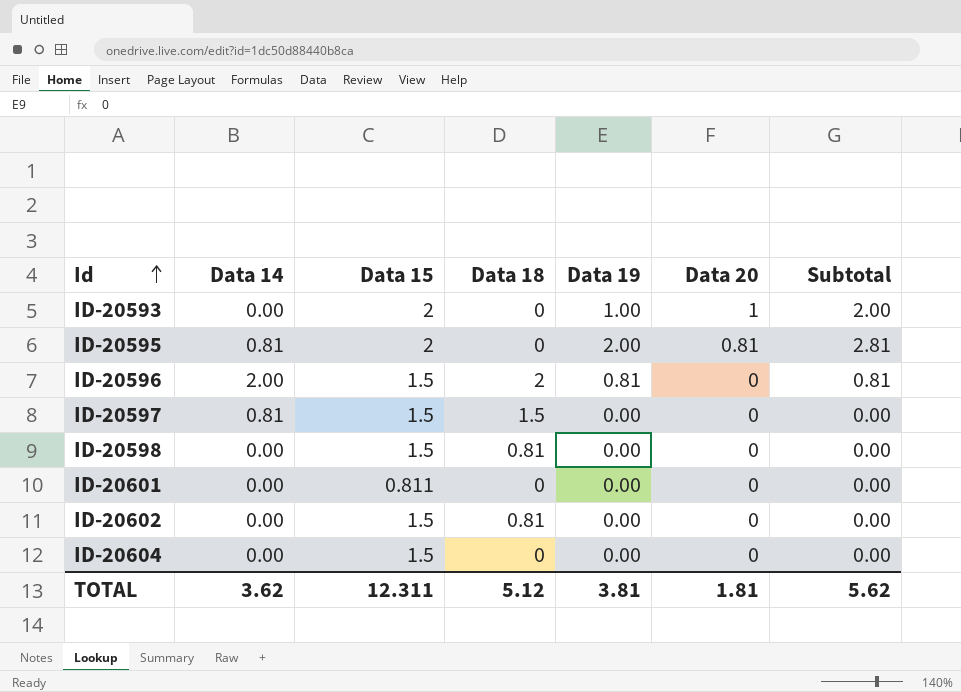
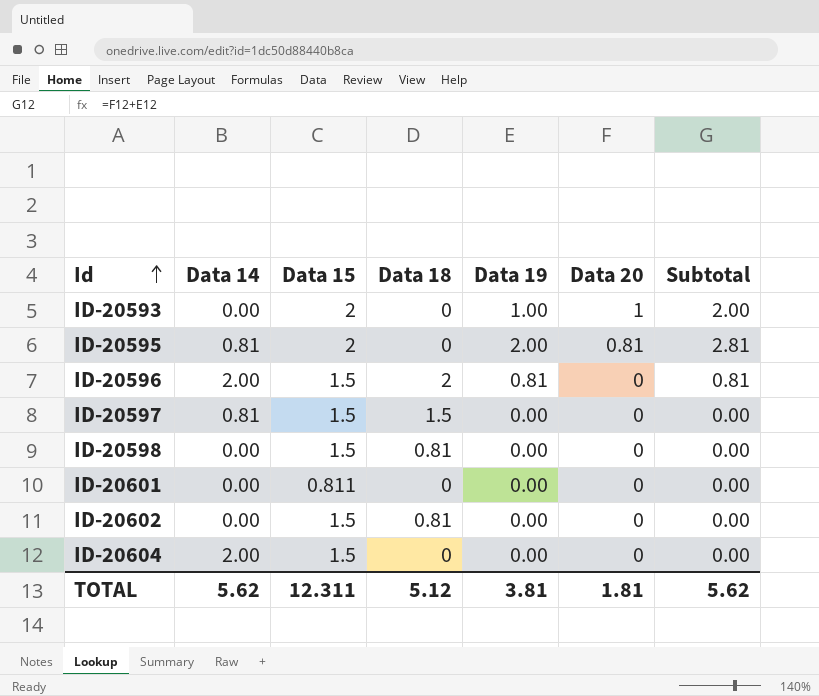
ID-20604 | Data 14: 0.00 -> 2.00
TOTAL | Data 14: 3.62 -> 5.62

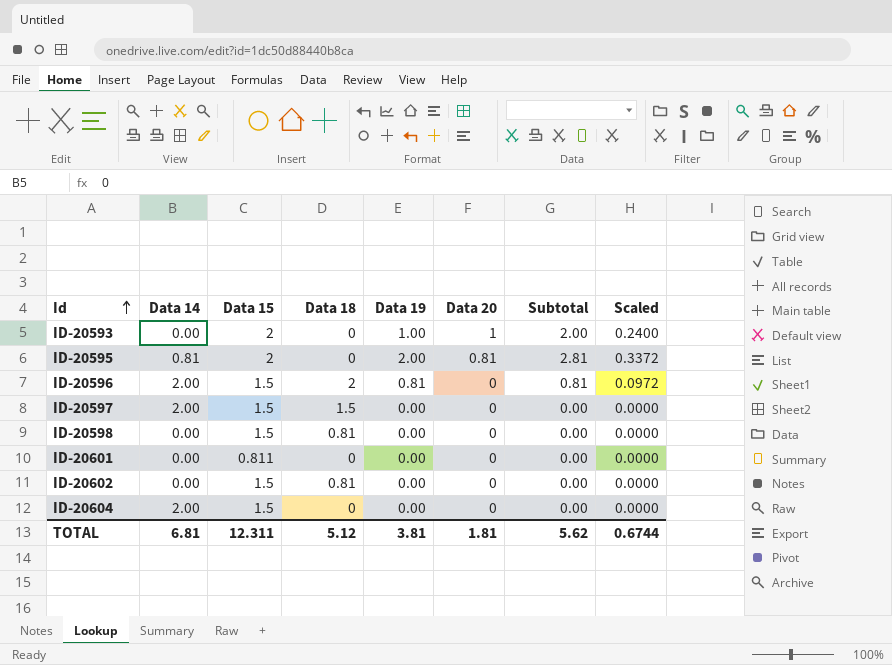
column Scaled | formula: none -> [Subtotal] * 0.12
ID-20597 | Data 14: 0.81 -> 2.00
TOTAL | Data 14: 5.62 -> 6.81

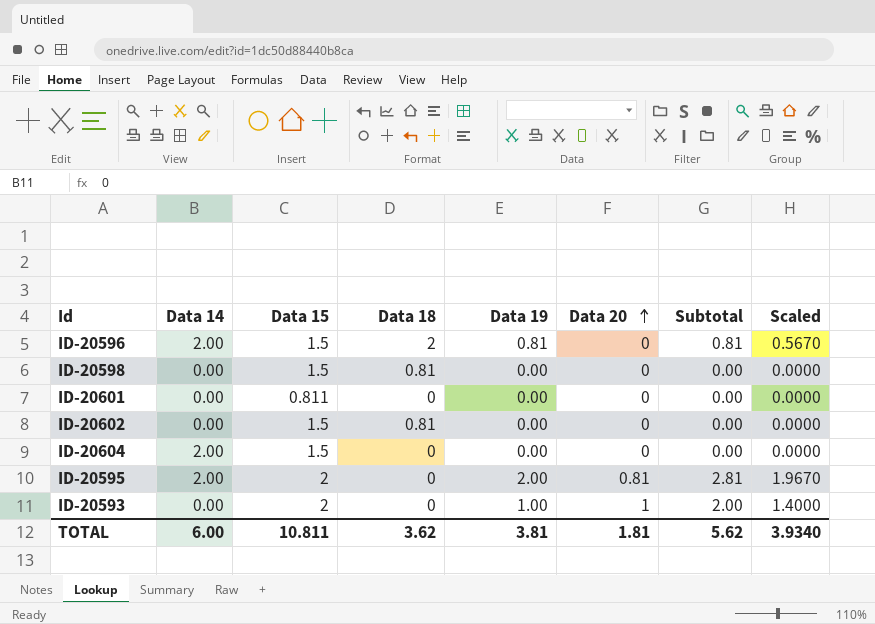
row order: Id ascending -> Data 20 ascending
column Scaled | formula: [Subtotal] * 0.12 -> [Subtotal] * 0.7
row ID-20597: 2.00 | 1.5 | 1.5 | 0.00 | 0 | 0.00 | 0.0000 -> none
ID-20595 | Data 14: 0.81 -> 2.00
TOTAL | Data 14: 6.81 -> 6.00
TOTAL | Data 15: 12.311 -> 10.811
TOTAL | Data 18: 5.12 -> 3.62
TOTAL | Scaled: 0.6744 -> 3.9340

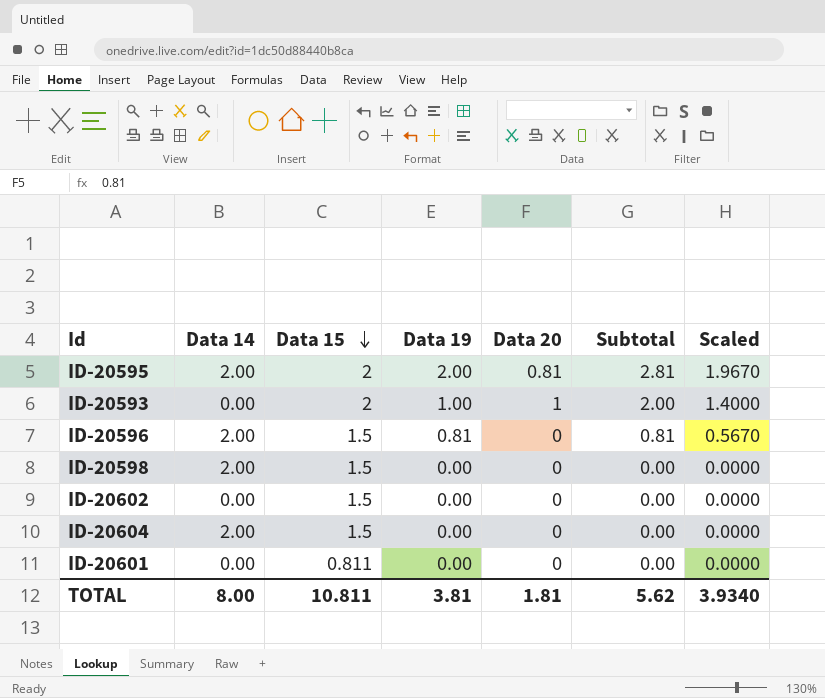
row order: Data 20 ascending -> Data 15 descending
column Data 18 | position: 4 -> none
ID-20598 | Data 14: 0.00 -> 2.00
TOTAL | Data 14: 6.00 -> 8.00

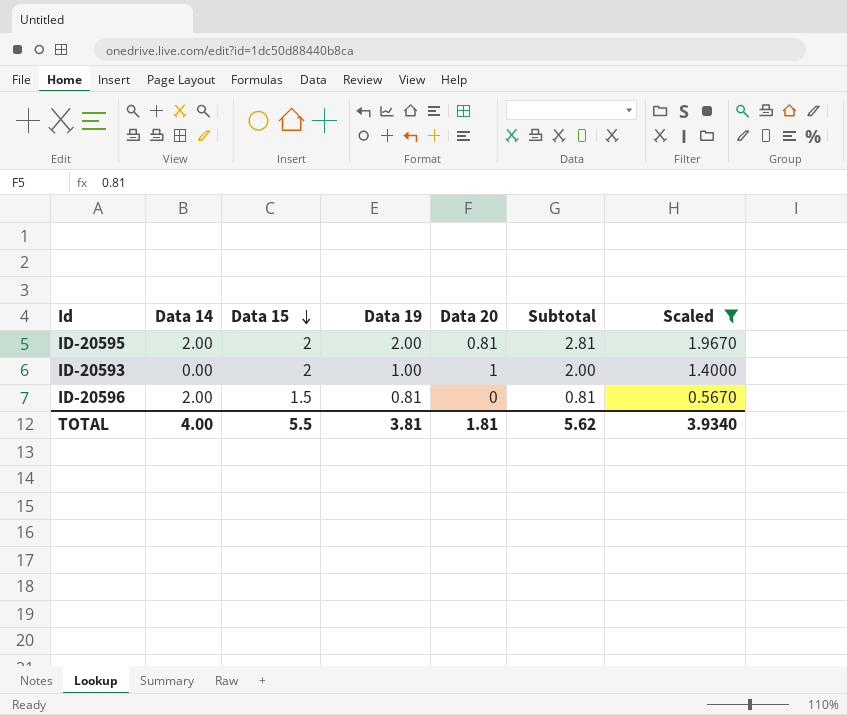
filter: none -> Scaled != 0.0000
TOTAL | Data 14: 8.00 -> 4.00
TOTAL | Data 15: 10.811 -> 5.5

